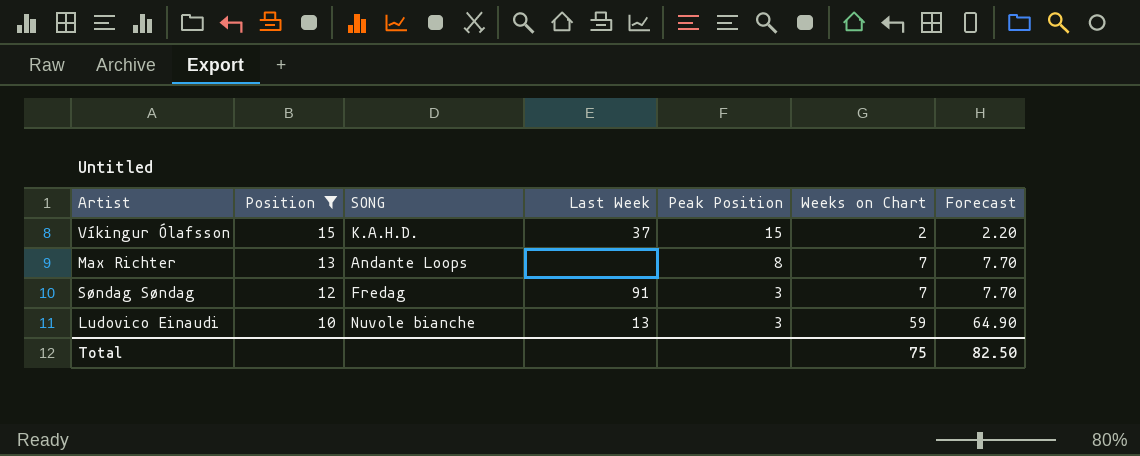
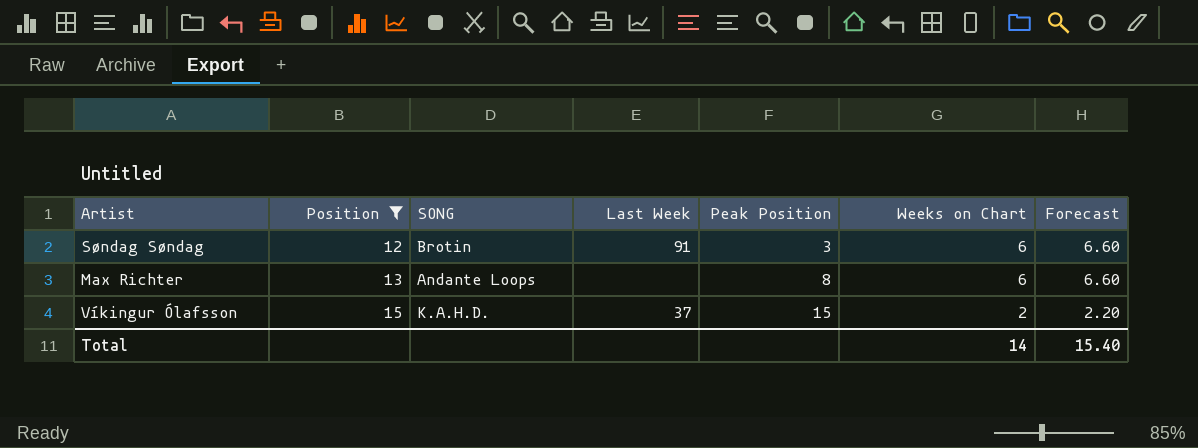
row order: Position descending -> Position ascending
row Ludovico Einaudi: 10 | Nuvole bianche | 13 | 3 | 59 | 64.90 -> none
Søndag Søndag | SONG: Fredag -> Brotin
Søndag Søndag | Weeks on Chart: 7 -> 6
Søndag Søndag | Forecast: 7.70 -> 6.60
Max Richter | Weeks on Chart: 7 -> 6
Max Richter | Forecast: 7.70 -> 6.60
Total | Weeks on Chart: 75 -> 14
Total | Forecast: 82.50 -> 15.40

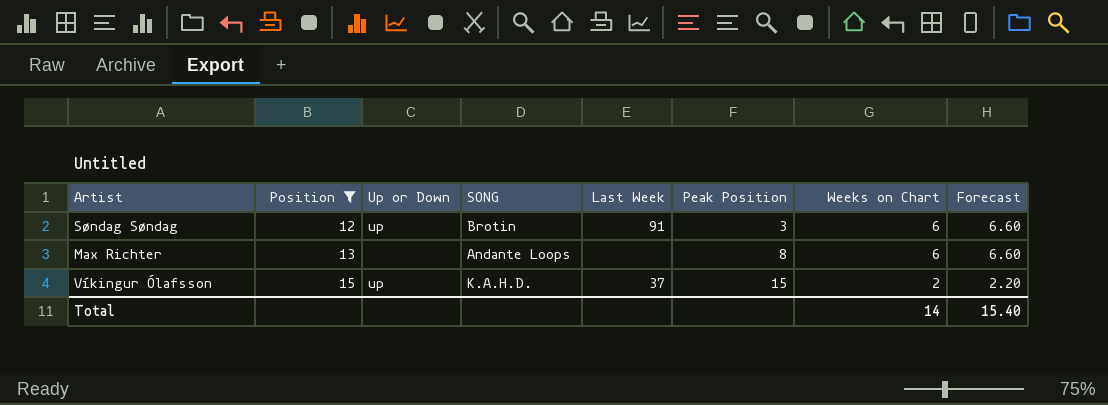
column Up or Down | position: none -> 3

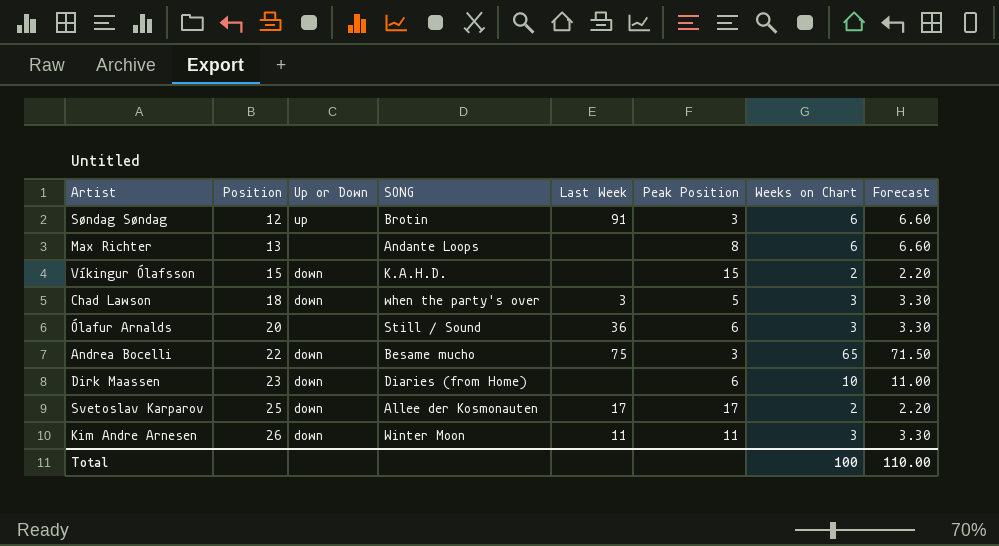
filter: Position <= 15 -> none
Víkingur Ólafsson | Up or Down: up -> down
Víkingur Ólafsson | Last Week: 37 -> none
Total | Weeks on Chart: 14 -> 100
Total | Forecast: 15.40 -> 110.00

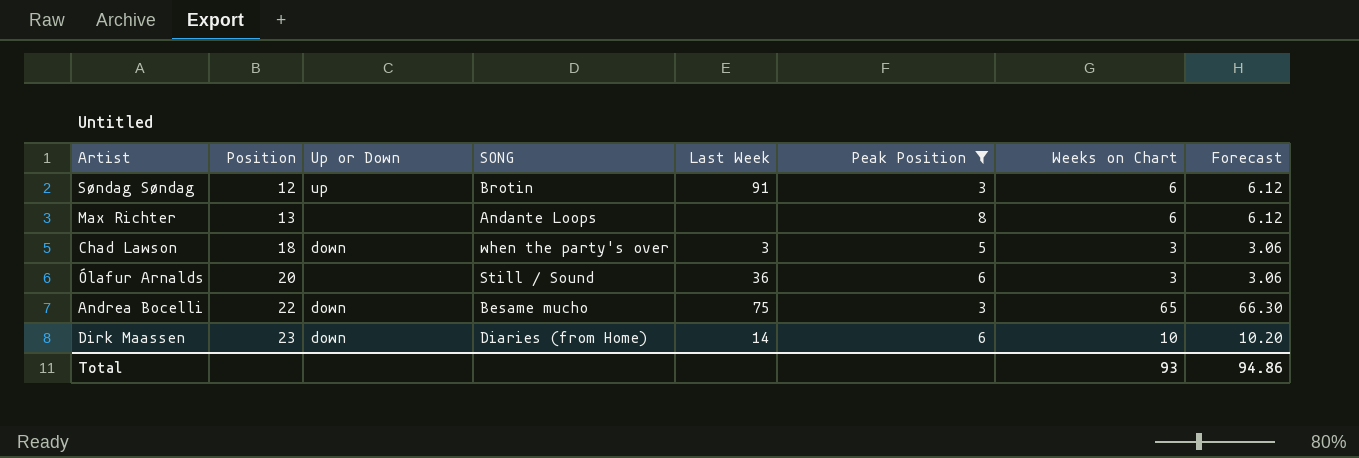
filter: none -> Peak Position <= 8
column Forecast | formula: [Weeks on Chart] * 1.1 -> [Weeks on Chart] * 1.02
Dirk Maassen | Last Week: none -> 14
Total | Weeks on Chart: 100 -> 93
Total | Forecast: 110.00 -> 94.86

